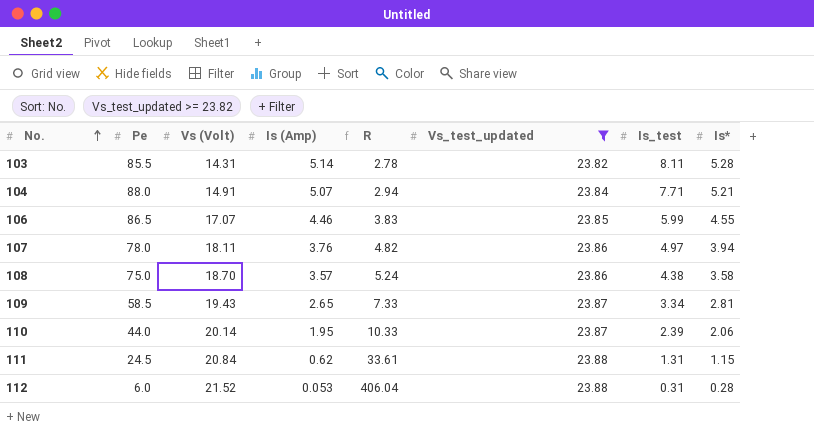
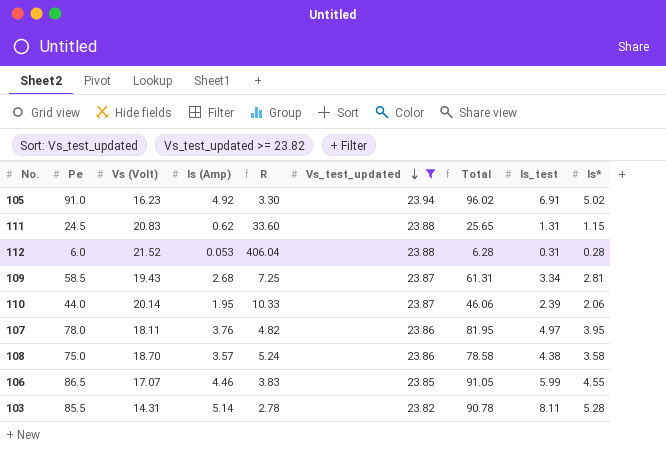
row order: No. ascending -> Vs_test_updated descending
column Total | formula: none -> [Pe] + [Is*]
row 104: 88.0 | 14.91 | 5.07 | 2.94 | 23.84 | 7.71 | 5.21 -> none
row 105: none -> 91.0 | 16.23 | 4.92 | 3.30 | 23.94 | 96.02 | 6.91 | 5.02
111 | Vs (Volt): 20.84 -> 20.83
111 | R: 33.61 -> 33.60
109 | Is (Amp): 2.65 -> 2.68
109 | R: 7.33 -> 7.25
107 | Is*: 3.94 -> 3.95

